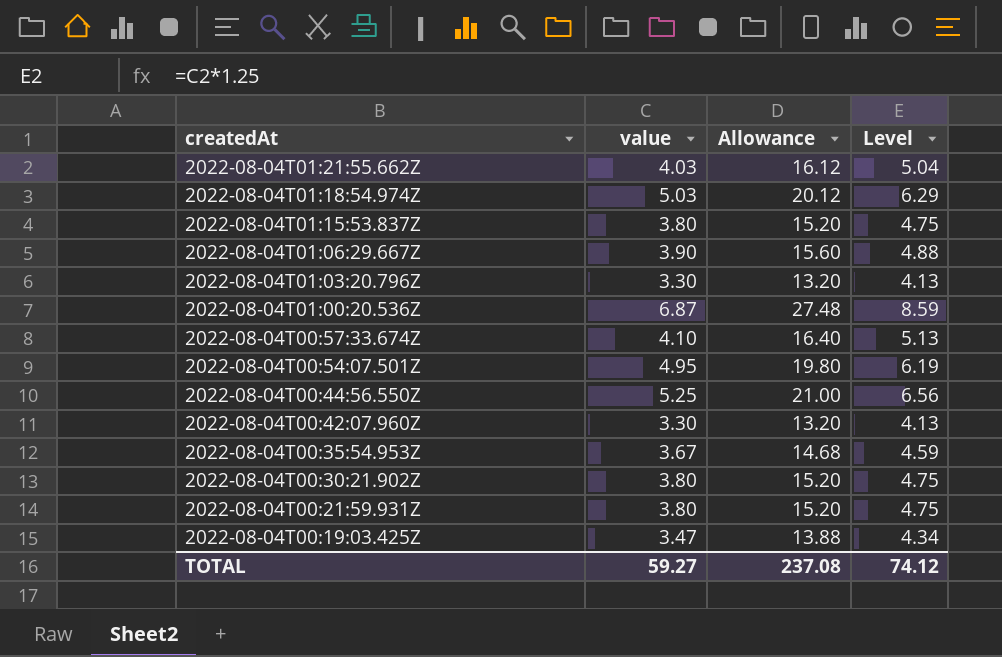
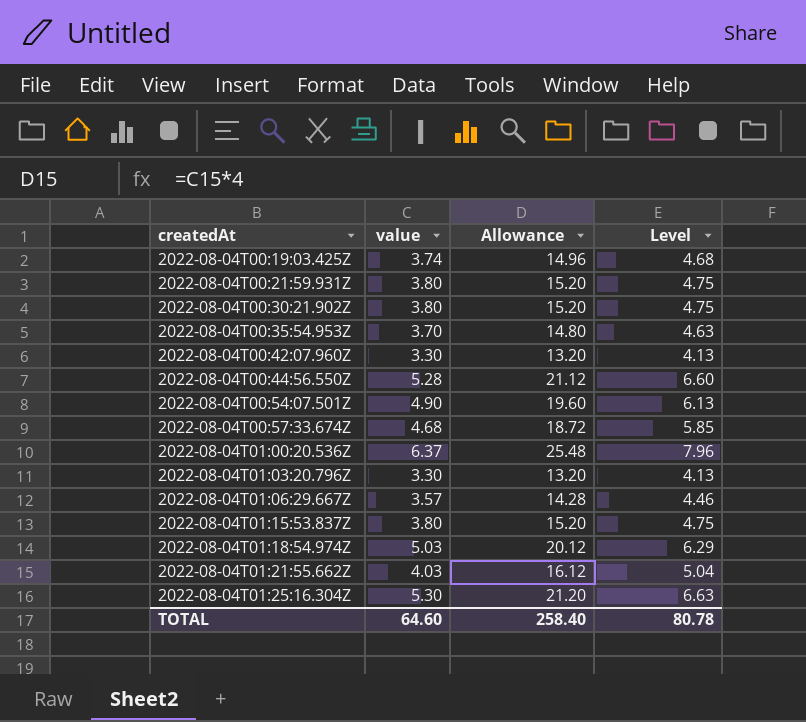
row order: createdAt descending -> createdAt ascending
2022-08-04T00:19:03.425Z | value: 3.47 -> 3.74
2022-08-04T00:19:03.425Z | Allowance: 13.88 -> 14.96
2022-08-04T00:19:03.425Z | Level: 4.34 -> 4.68
2022-08-04T00:35:54.953Z | value: 3.67 -> 3.70
2022-08-04T00:35:54.953Z | Allowance: 14.68 -> 14.80
2022-08-04T00:35:54.953Z | Level: 4.59 -> 4.63
2022-08-04T00:44:56.550Z | value: 5.25 -> 5.28
2022-08-04T00:44:56.550Z | Allowance: 21.00 -> 21.12
2022-08-04T00:44:56.550Z | Level: 6.56 -> 6.60
2022-08-04T00:54:07.501Z | value: 4.95 -> 4.90
2022-08-04T00:54:07.501Z | Allowance: 19.80 -> 19.60
2022-08-04T00:54:07.501Z | Level: 6.19 -> 6.13
2022-08-04T00:57:33.674Z | value: 4.10 -> 4.68
2022-08-04T00:57:33.674Z | Allowance: 16.40 -> 18.72
2022-08-04T00:57:33.674Z | Level: 5.13 -> 5.85
2022-08-04T01:00:20.536Z | value: 6.87 -> 6.37
2022-08-04T01:00:20.536Z | Allowance: 27.48 -> 25.48
2022-08-04T01:00:20.536Z | Level: 8.59 -> 7.96
2022-08-04T01:06:29.667Z | value: 3.90 -> 3.57
2022-08-04T01:06:29.667Z | Allowance: 15.60 -> 14.28
2022-08-04T01:06:29.667Z | Level: 4.88 -> 4.46
row 2022-08-04T01:25:16.304Z: none -> 5.30 | 21.20 | 6.63
TOTAL | value: 59.27 -> 64.60
TOTAL | Allowance: 237.08 -> 258.40
TOTAL | Level: 74.12 -> 80.78

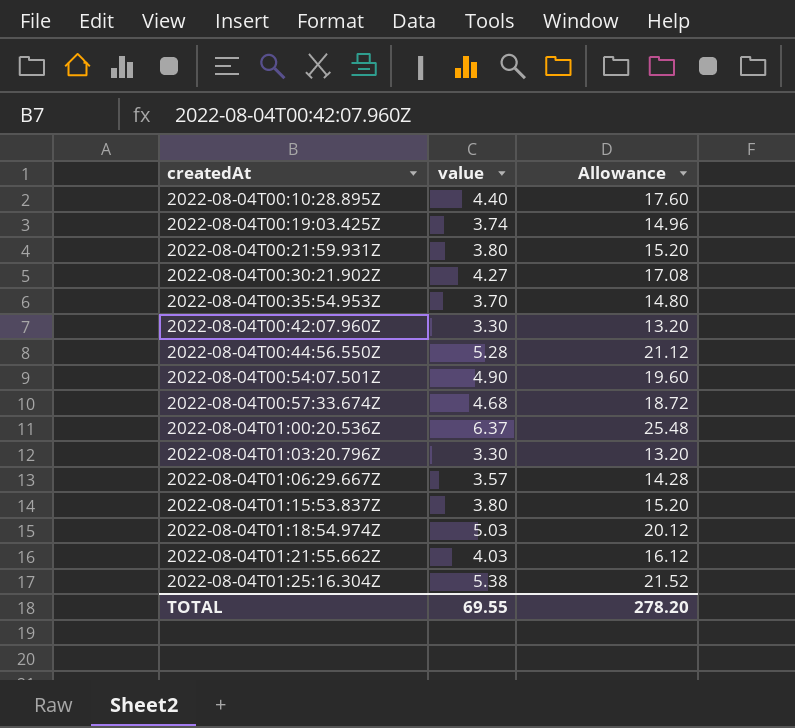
column Level | formula: [value] * 1.25 -> none
row 2022-08-04T00:10:28.895Z: none -> 4.40 | 17.60
2022-08-04T00:30:21.902Z | value: 3.80 -> 4.27
2022-08-04T00:30:21.902Z | Allowance: 15.20 -> 17.08
2022-08-04T01:25:16.304Z | value: 5.30 -> 5.38
2022-08-04T01:25:16.304Z | Allowance: 21.20 -> 21.52
TOTAL | value: 64.60 -> 69.55
TOTAL | Allowance: 258.40 -> 278.20

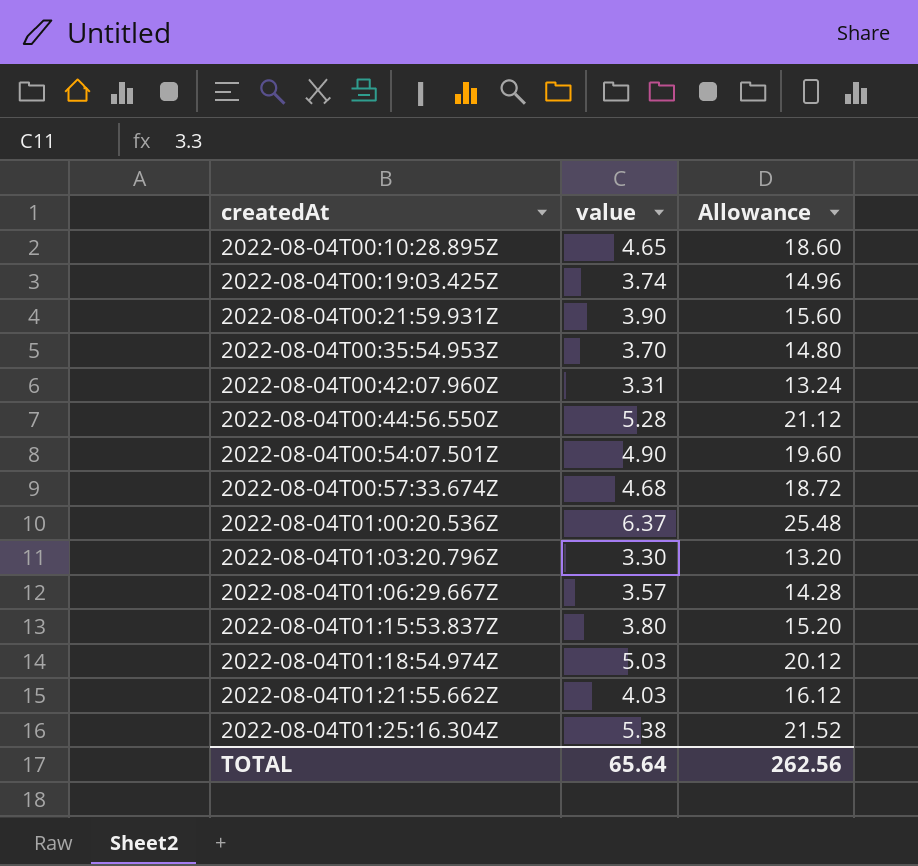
row 2022-08-04T00:30:21.902Z: 4.27 | 17.08 -> none
2022-08-04T00:10:28.895Z | value: 4.40 -> 4.65
2022-08-04T00:10:28.895Z | Allowance: 17.60 -> 18.60
2022-08-04T00:21:59.931Z | value: 3.80 -> 3.90
2022-08-04T00:21:59.931Z | Allowance: 15.20 -> 15.60
2022-08-04T00:42:07.960Z | value: 3.30 -> 3.31
2022-08-04T00:42:07.960Z | Allowance: 13.20 -> 13.24
TOTAL | value: 69.55 -> 65.64
TOTAL | Allowance: 278.20 -> 262.56

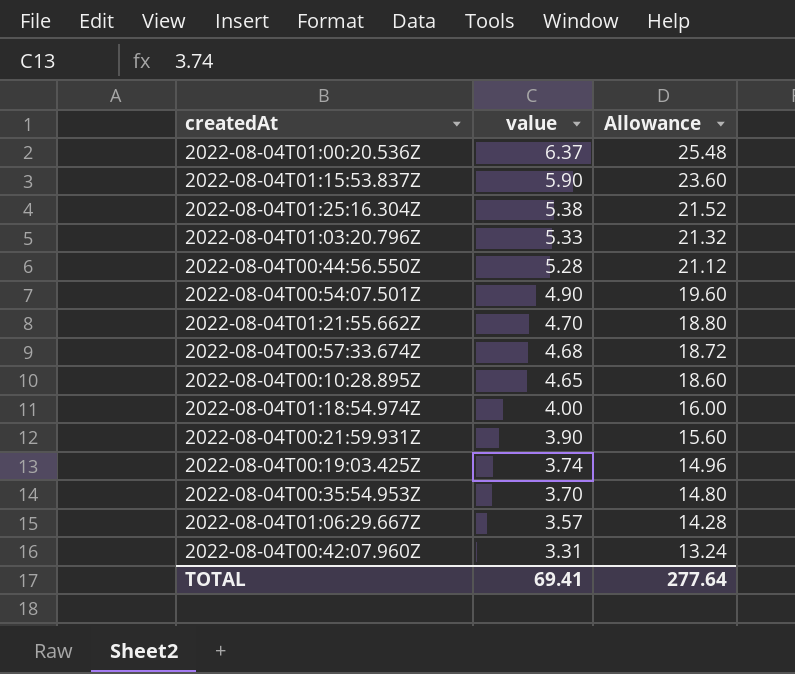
row order: createdAt ascending -> value descending
2022-08-04T01:15:53.837Z | value: 3.80 -> 5.90
2022-08-04T01:15:53.837Z | Allowance: 15.20 -> 23.60
2022-08-04T01:03:20.796Z | value: 3.30 -> 5.33
2022-08-04T01:03:20.796Z | Allowance: 13.20 -> 21.32
2022-08-04T01:21:55.662Z | value: 4.03 -> 4.70
2022-08-04T01:21:55.662Z | Allowance: 16.12 -> 18.80
2022-08-04T01:18:54.974Z | value: 5.03 -> 4.00
2022-08-04T01:18:54.974Z | Allowance: 20.12 -> 16.00
TOTAL | value: 65.64 -> 69.41
TOTAL | Allowance: 262.56 -> 277.64

